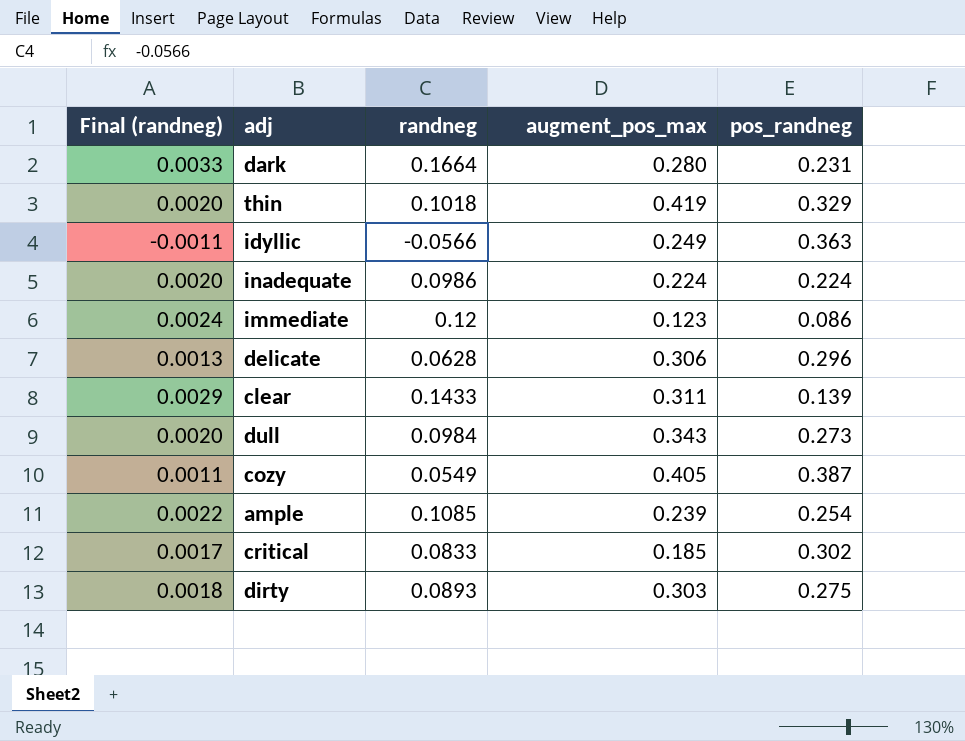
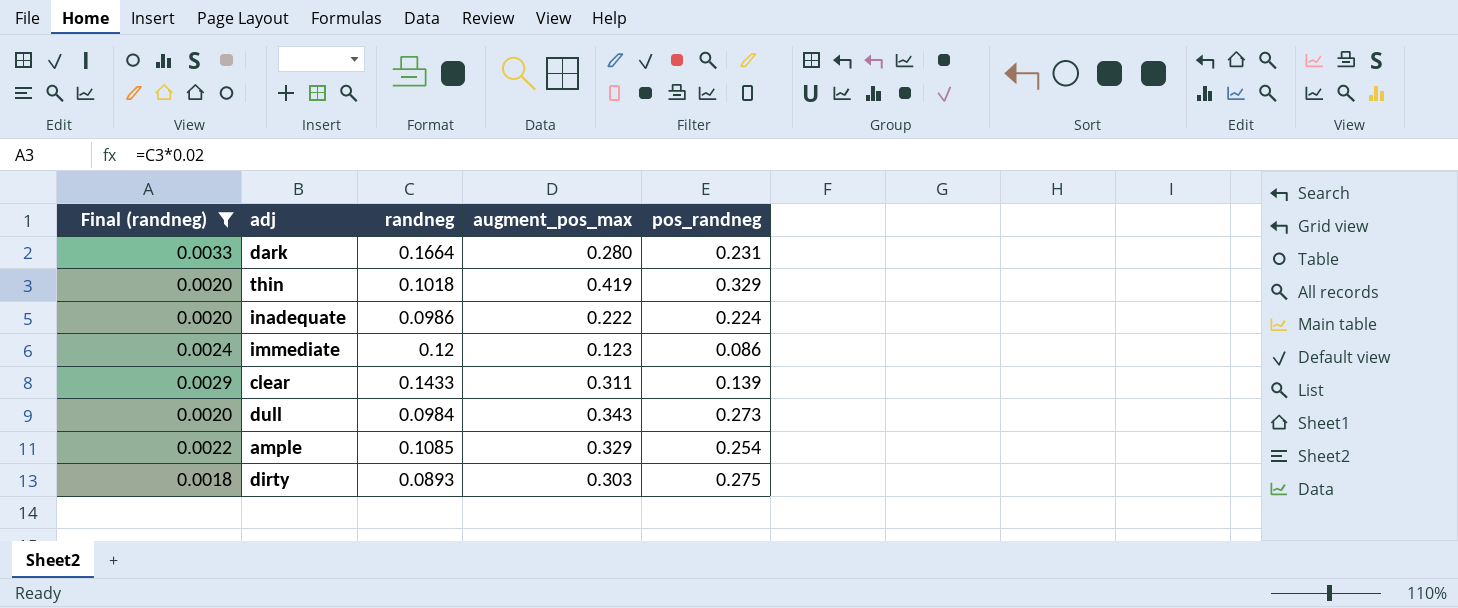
filter: none -> Final (randneg) >= 0.0018
inadequate | augment_pos_max: 0.224 -> 0.222
ample | augment_pos_max: 0.239 -> 0.329

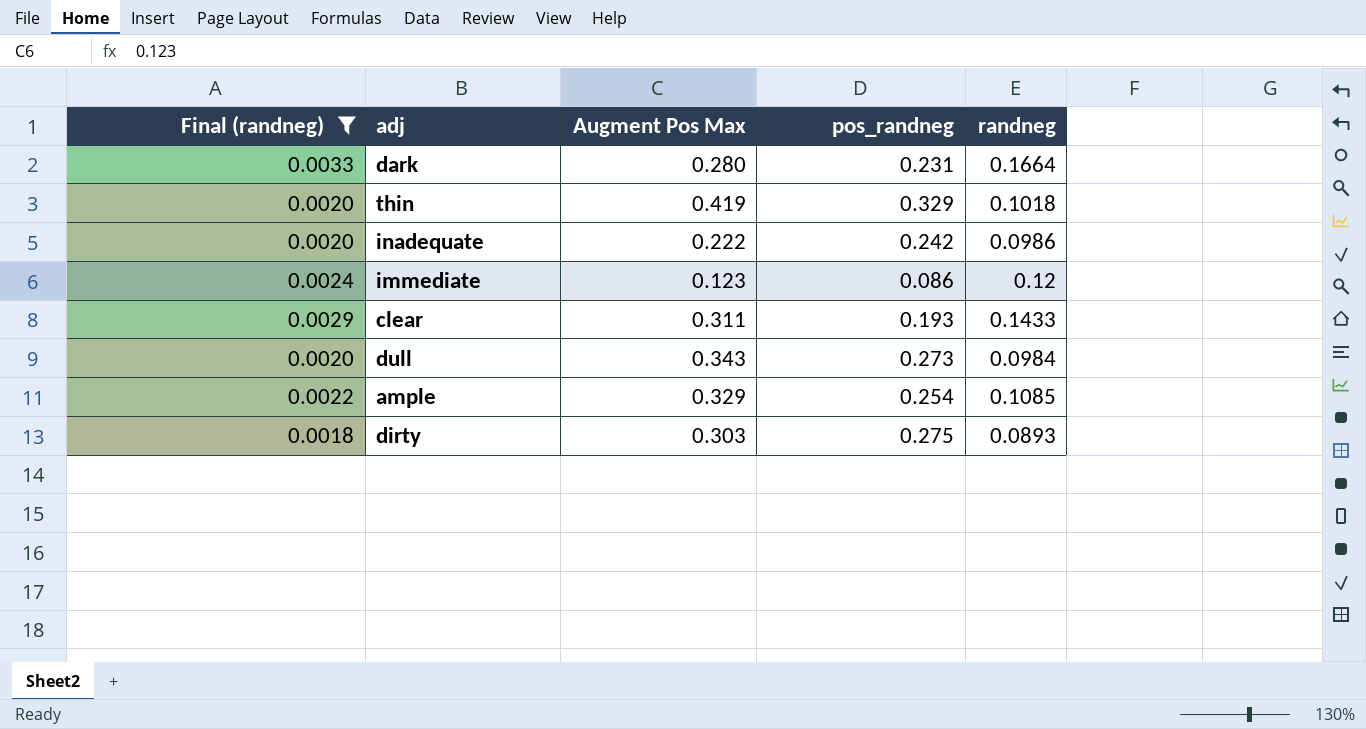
column name: augment_pos_max -> Augment Pos Max
column randneg | position: 3 -> 5
inadequate | pos_randneg: 0.224 -> 0.242
clear | pos_randneg: 0.139 -> 0.193

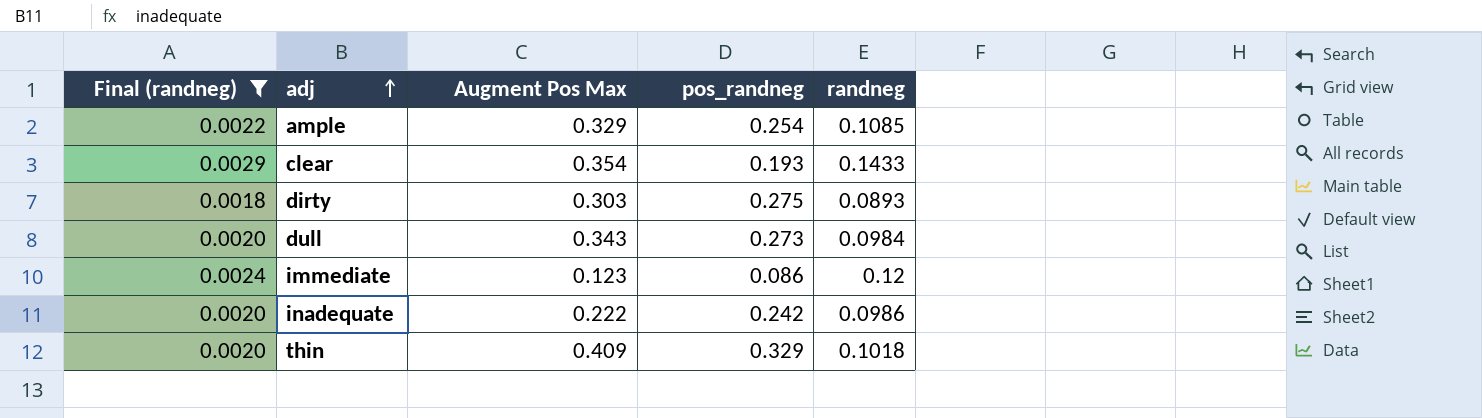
row order: none -> adj ascending
row dark: 0.0033 | 0.280 | 0.231 | 0.1664 -> none
clear | Augment Pos Max: 0.311 -> 0.354
thin | Augment Pos Max: 0.419 -> 0.409

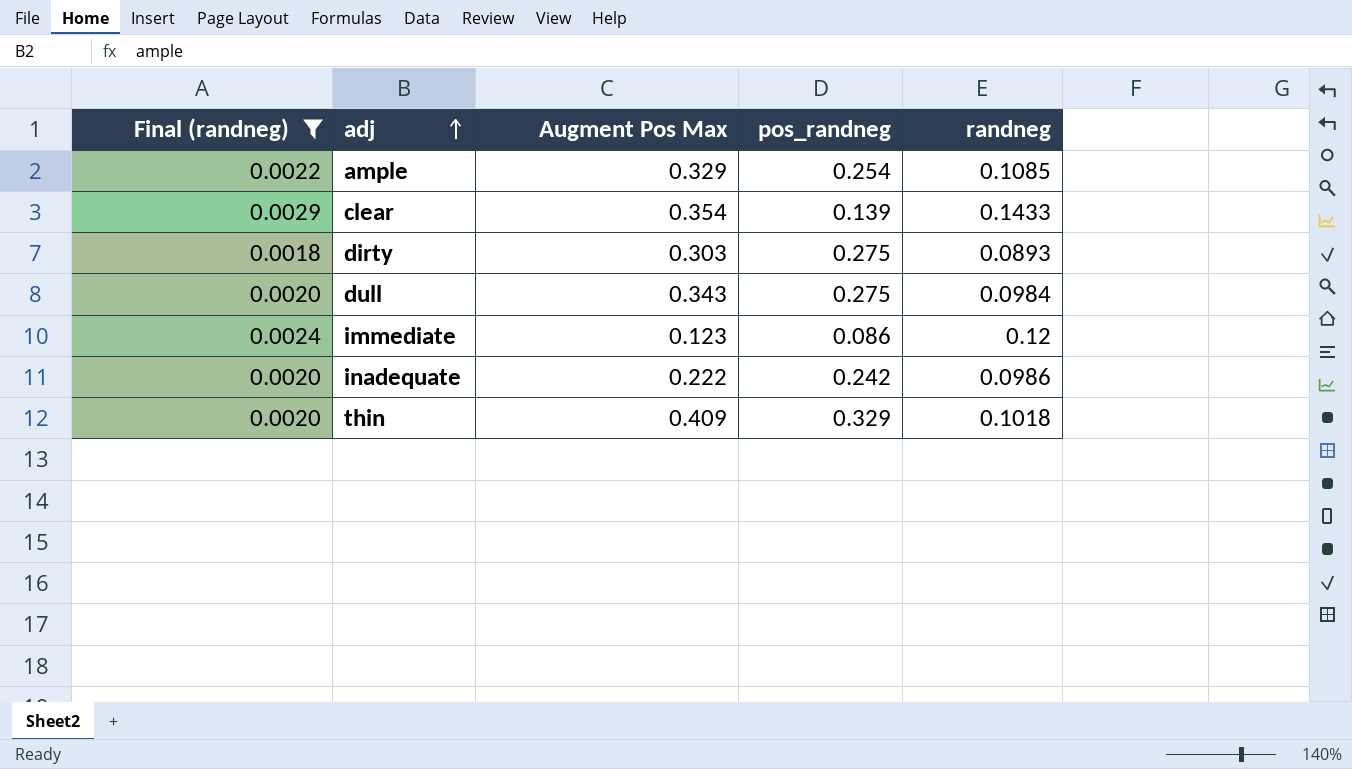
clear | pos_randneg: 0.193 -> 0.139
dull | pos_randneg: 0.273 -> 0.275

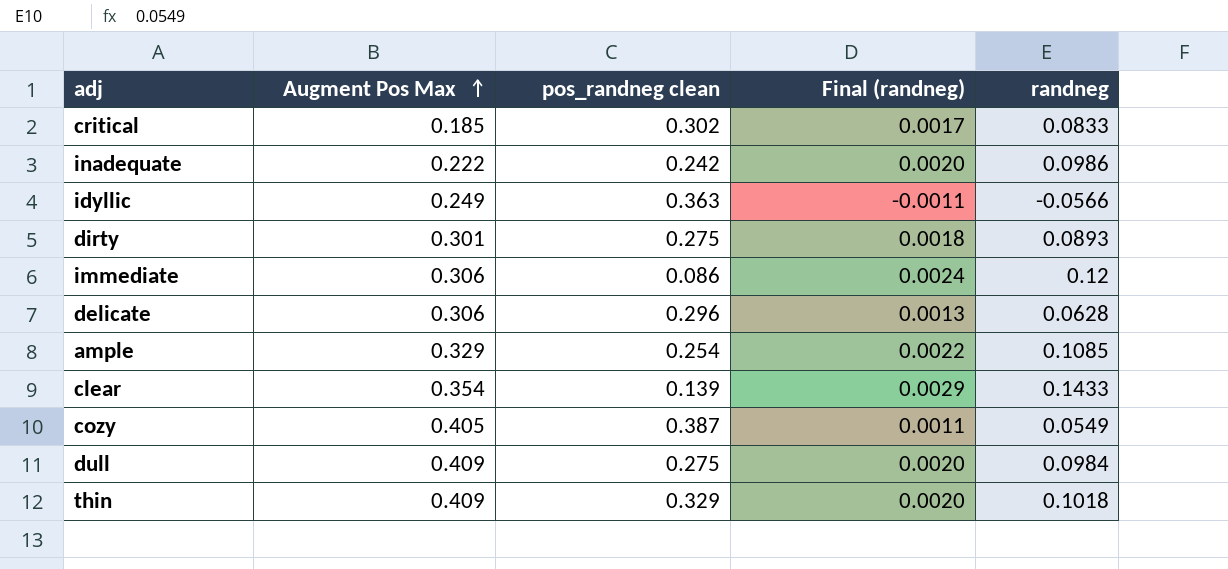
filter: Final (randneg) >= 0.0018 -> none
row order: adj ascending -> Augment Pos Max ascending
column name: pos_randneg -> pos_randneg clean
column Final (randneg) | position: 1 -> 4
dirty | Augment Pos Max: 0.303 -> 0.301
immediate | Augment Pos Max: 0.123 -> 0.306
dull | Augment Pos Max: 0.343 -> 0.409

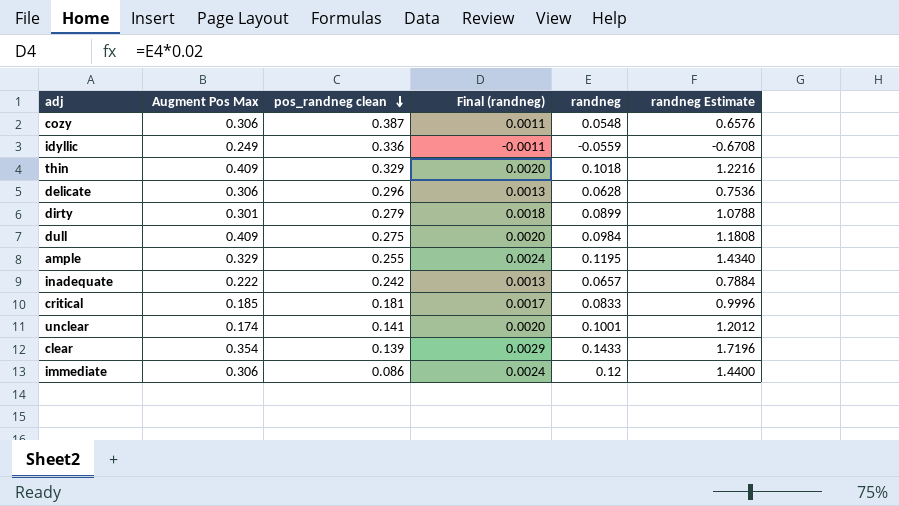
row order: Augment Pos Max ascending -> pos_randneg clean descending
column randneg Estimate | formula: none -> [randneg] * 12
cozy | Augment Pos Max: 0.405 -> 0.306
cozy | randneg: 0.0549 -> 0.0548
idyllic | pos_randneg clean: 0.363 -> 0.336
idyllic | randneg: -0.0566 -> -0.0559
dirty | pos_randneg clean: 0.275 -> 0.279
dirty | randneg: 0.0893 -> 0.0899
ample | pos_randneg clean: 0.254 -> 0.255
ample | Final (randneg): 0.0022 -> 0.0024
ample | randneg: 0.1085 -> 0.1195
inadequate | Final (randneg): 0.0020 -> 0.0013
inadequate | randneg: 0.0986 -> 0.0657
critical | pos_randneg clean: 0.302 -> 0.181
row unclear: none -> 0.174 | 0.141 | 0.0020 | 0.1001 | 1.2012

